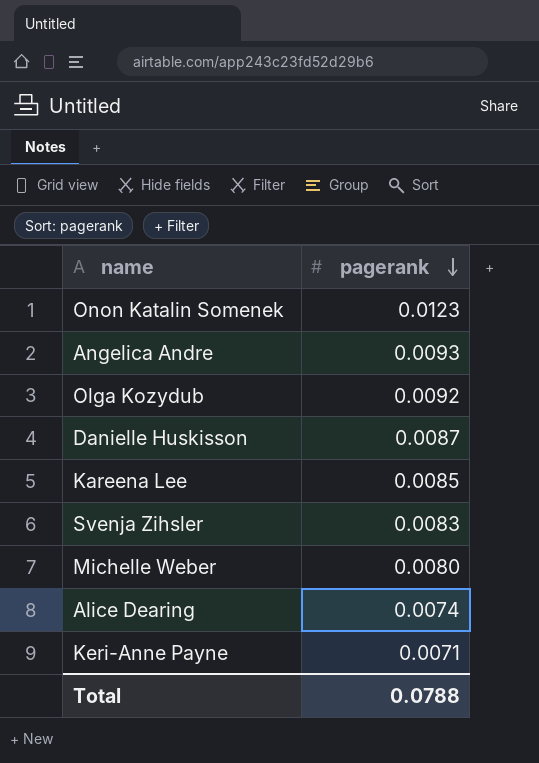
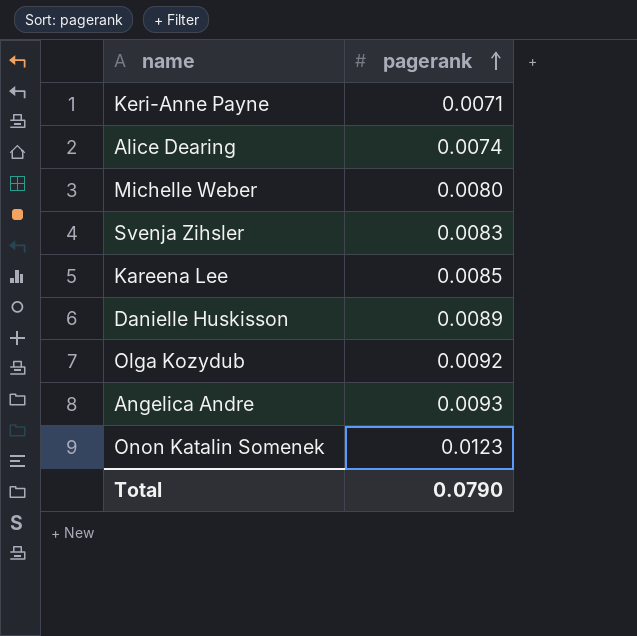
row order: pagerank descending -> pagerank ascending
Danielle Huskisson | pagerank: 0.0087 -> 0.0089
Total | pagerank: 0.0788 -> 0.0790

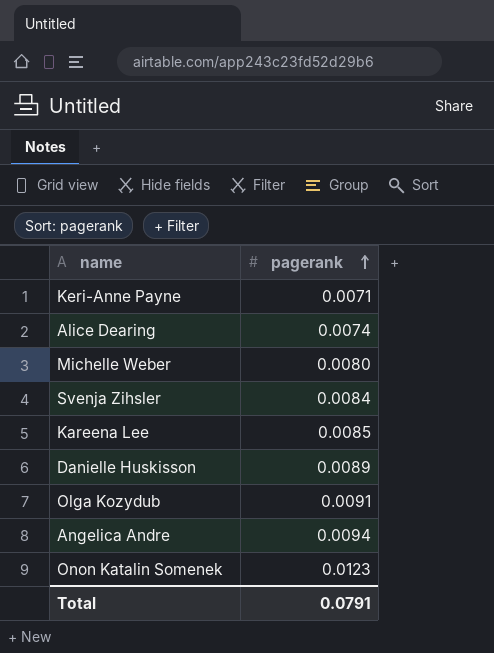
Svenja Zihsler | pagerank: 0.0083 -> 0.0084
Olga Kozydub | pagerank: 0.0092 -> 0.0091
Angelica Andre | pagerank: 0.0093 -> 0.0094
Total | pagerank: 0.0790 -> 0.0791

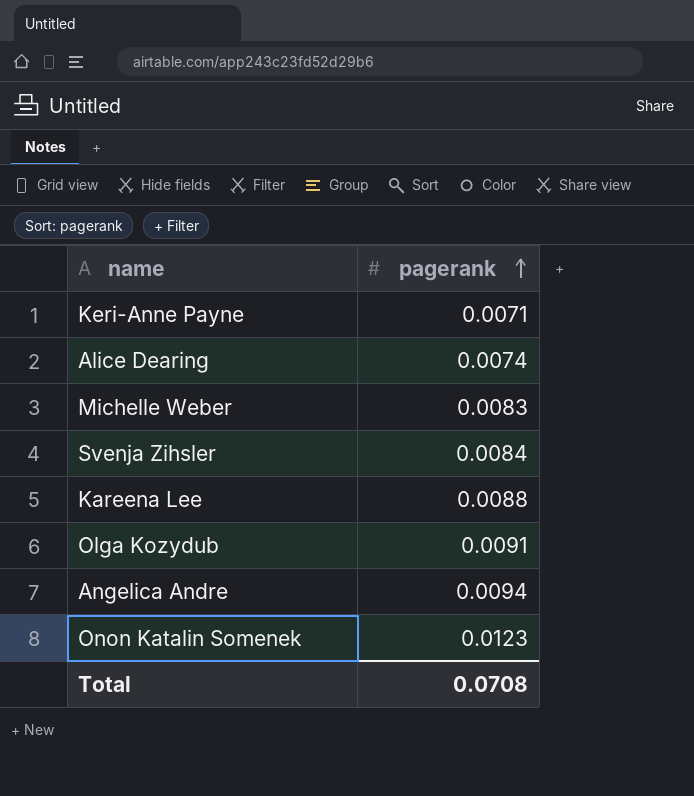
row Danielle Huskisson: 0.0089 -> none
Michelle Weber | pagerank: 0.0080 -> 0.0083
Kareena Lee | pagerank: 0.0085 -> 0.0088
Total | pagerank: 0.0791 -> 0.0708

